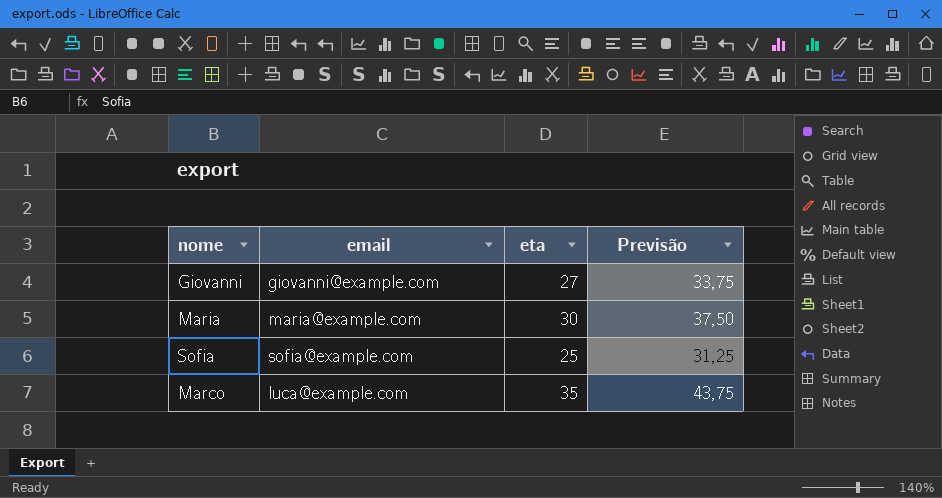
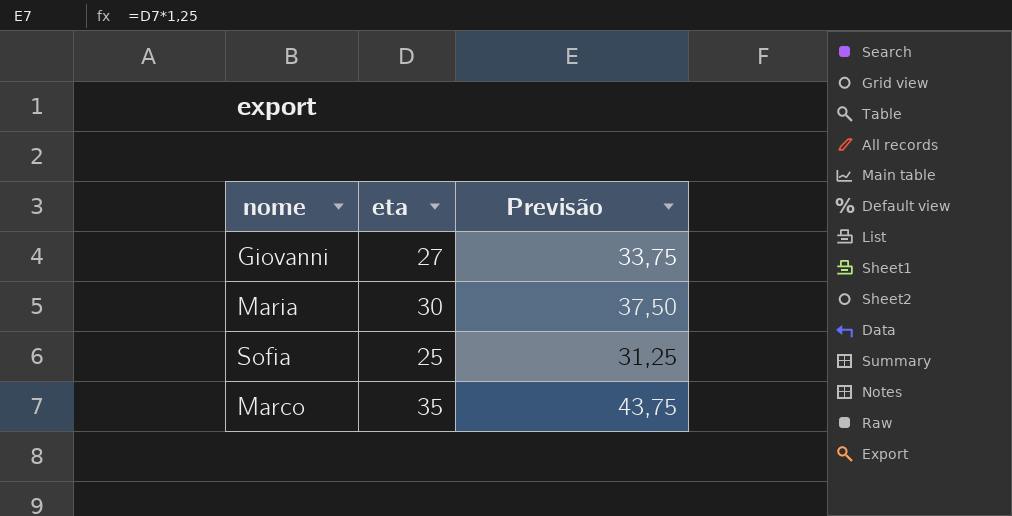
column email | position: 2 -> none

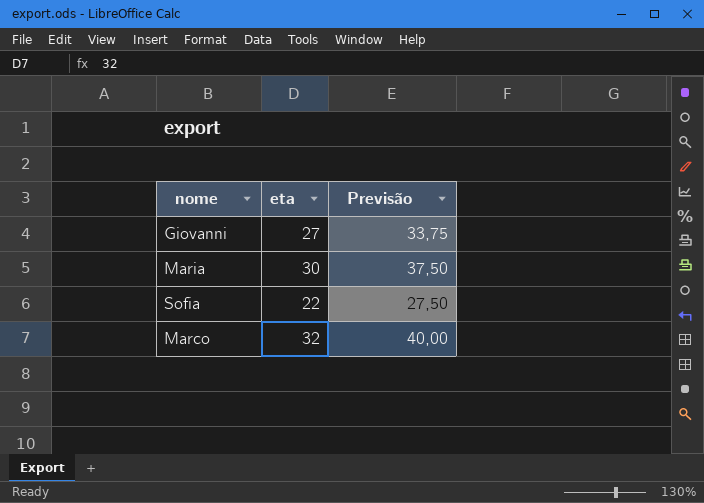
Sofia | eta: 25 -> 22
Sofia | Previsão: 31,25 -> 27,50
Marco | eta: 35 -> 32
Marco | Previsão: 43,75 -> 40,00

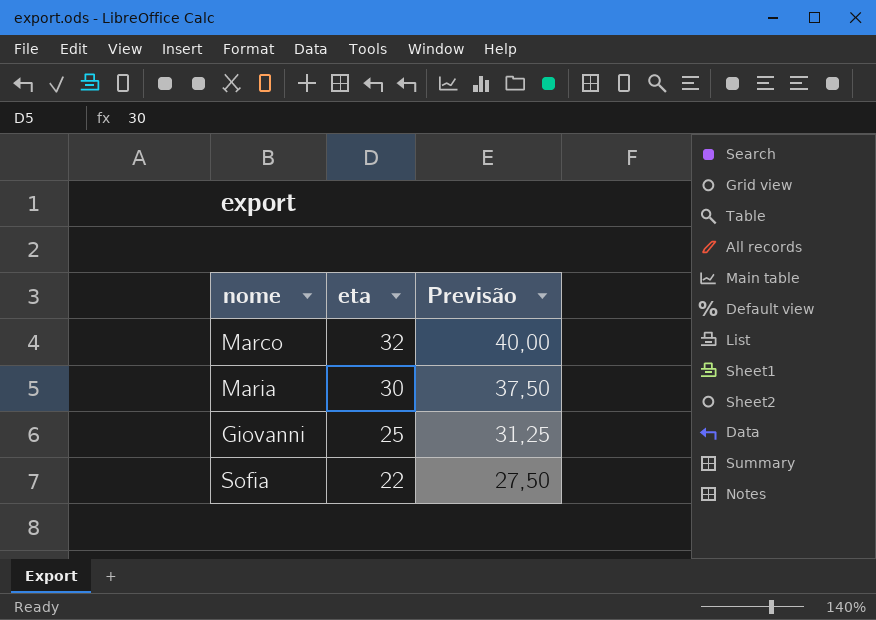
row order: none -> eta descending
Giovanni | eta: 27 -> 25
Giovanni | Previsão: 33,75 -> 31,25

